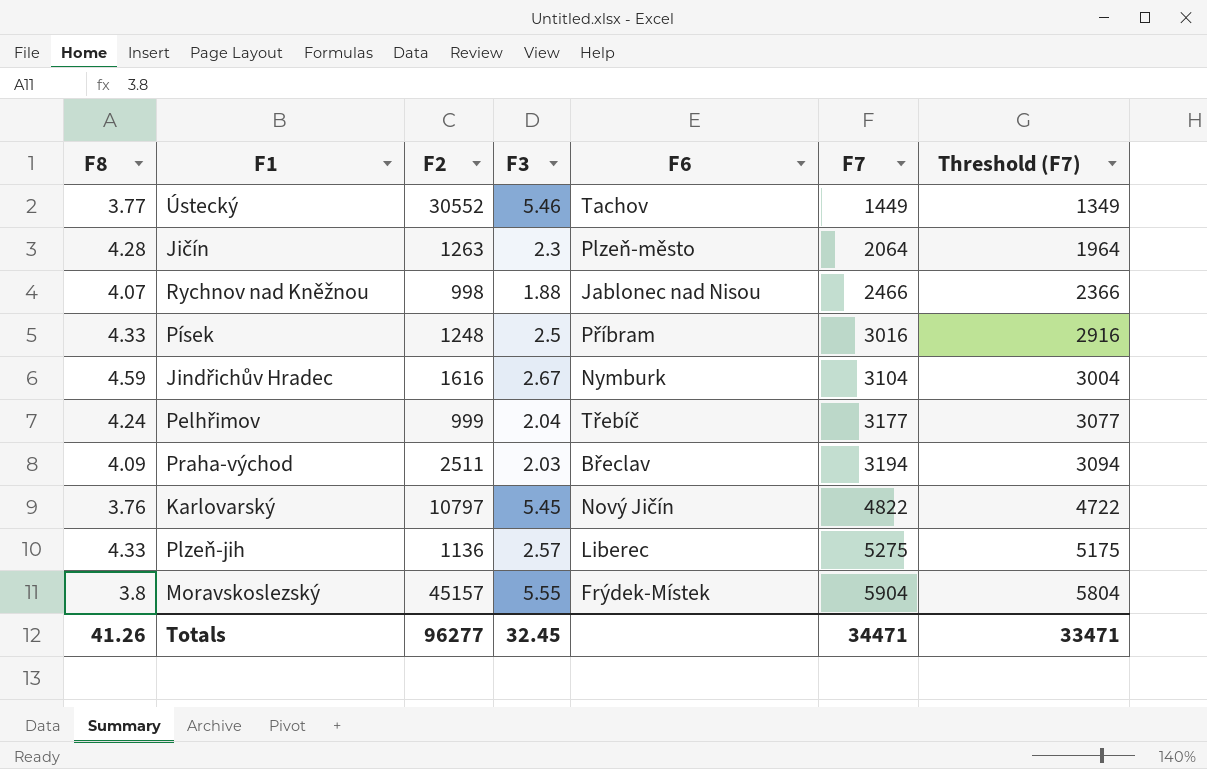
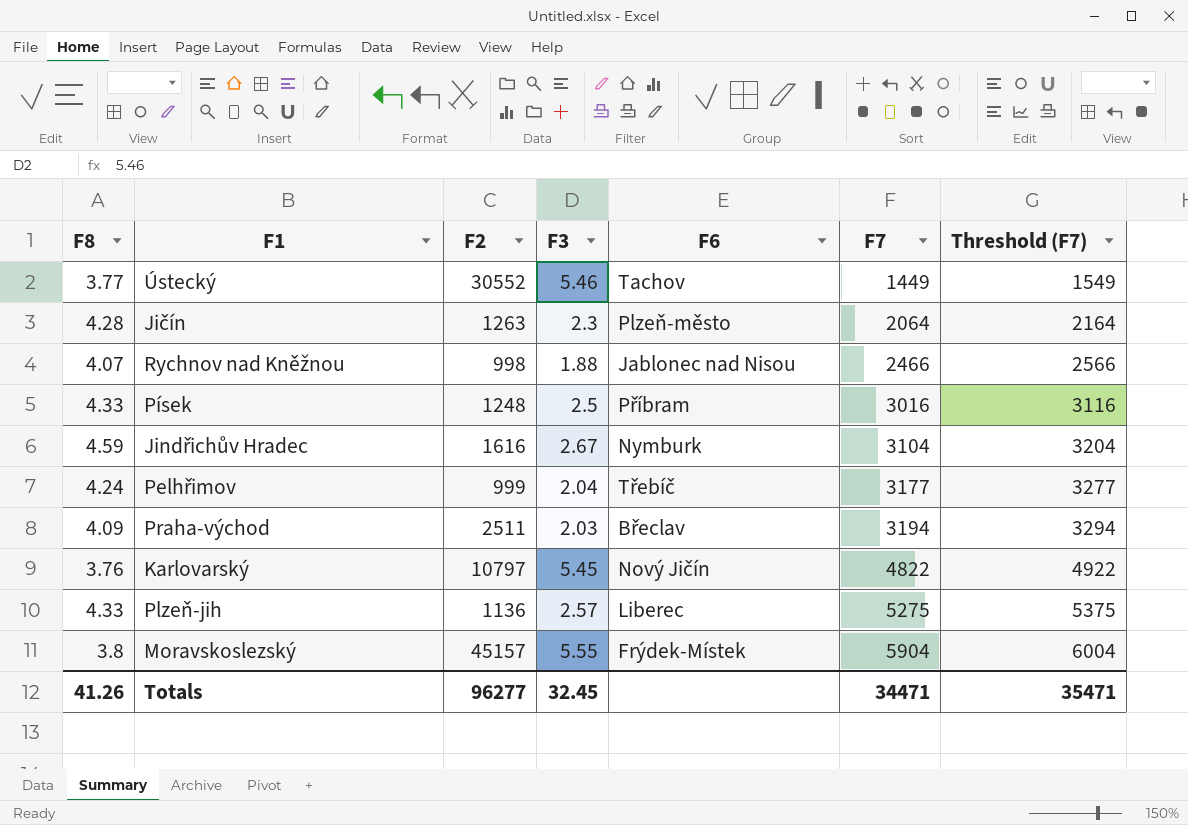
column Threshold (F7) | formula: [F7] - 100 -> [F7] + 100
Totals | Threshold (F7): 33471 -> 35471

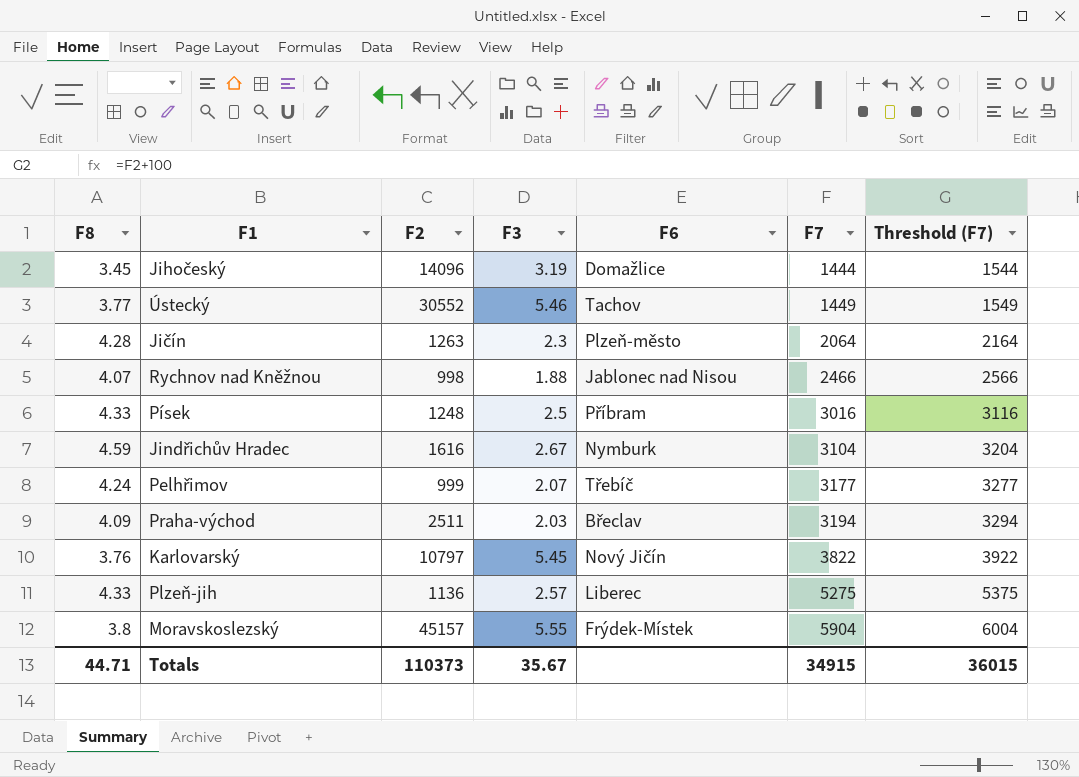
row Jihočeský: none -> 3.45 | 14096 | 3.19 | Domažlice | 1444 | 1544
Pelhřimov | F3: 2.04 -> 2.07
Karlovarský | F7: 4822 -> 3822
Karlovarský | Threshold (F7): 4922 -> 3922
Totals | F8: 41.26 -> 44.71
Totals | F2: 96277 -> 110373
Totals | F3: 32.45 -> 35.67
Totals | F7: 34471 -> 34915
Totals | Threshold (F7): 35471 -> 36015

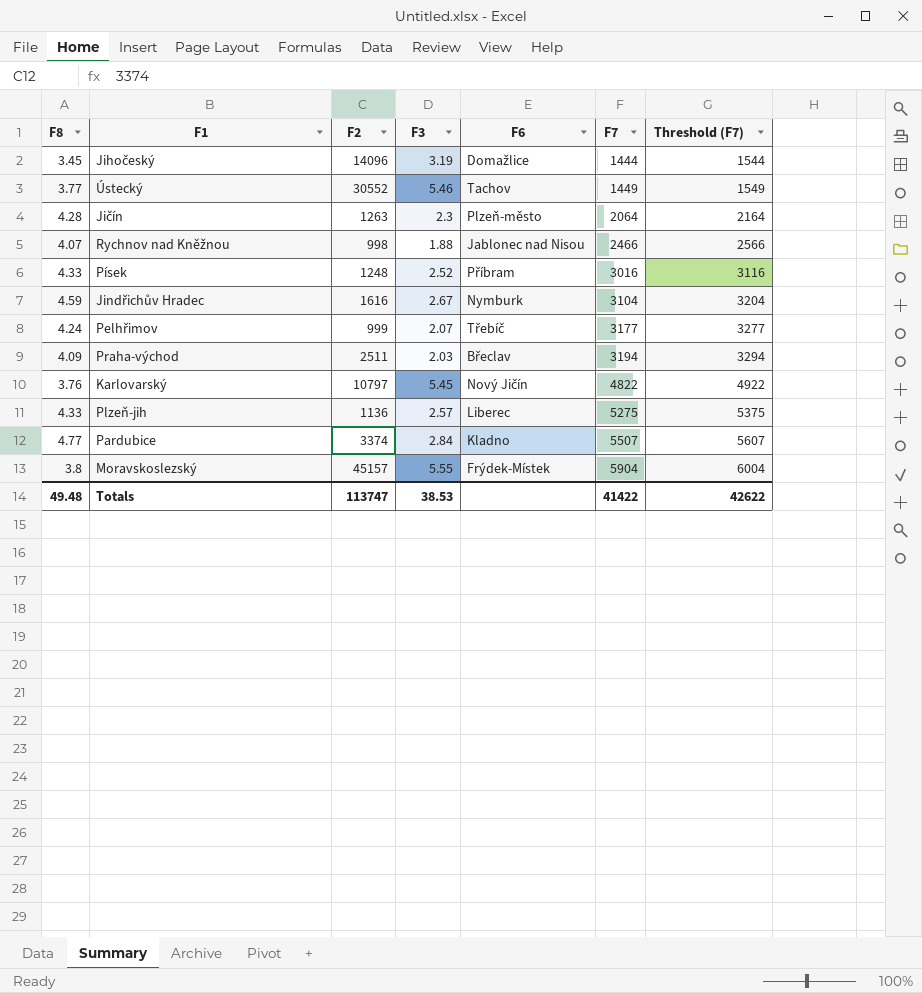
Písek | F3: 2.5 -> 2.52
Karlovarský | F7: 3822 -> 4822
Karlovarský | Threshold (F7): 3922 -> 4922
row Pardubice: none -> 4.77 | 3374 | 2.84 | Kladno | 5507 | 5607
Totals | F8: 44.71 -> 49.48
Totals | F2: 110373 -> 113747
Totals | F3: 35.67 -> 38.53
Totals | F7: 34915 -> 41422
Totals | Threshold (F7): 36015 -> 42622

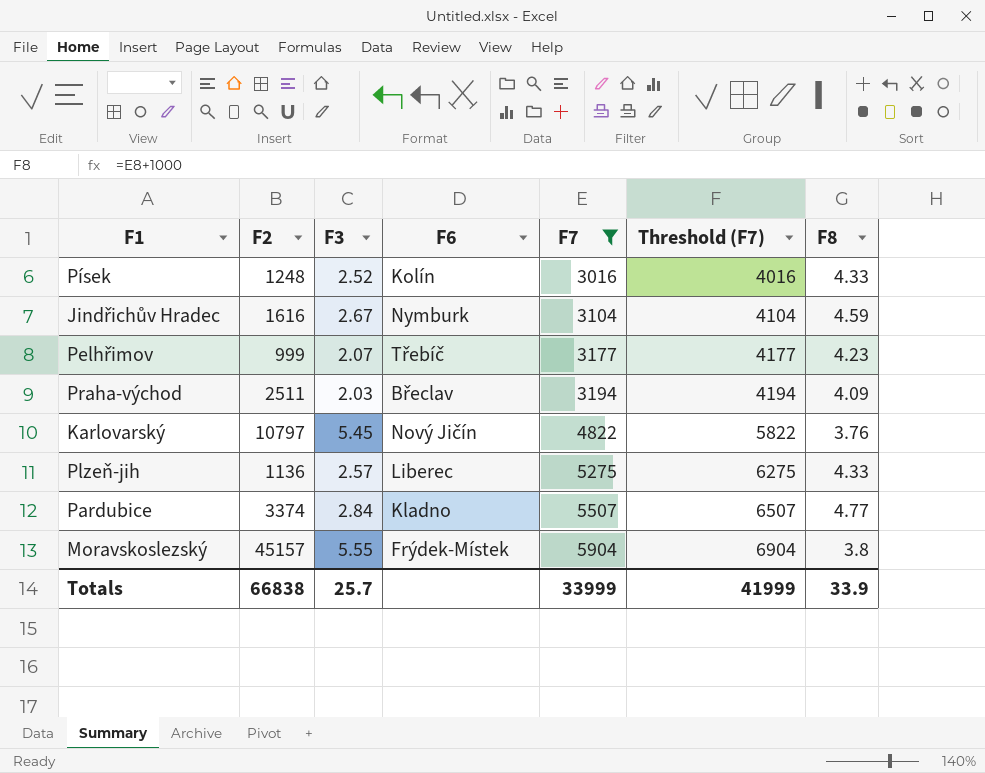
filter: none -> F7 >= 3016
column Threshold (F7) | formula: [F7] + 100 -> [F7] + 1000
column F8 | position: 1 -> 7
Písek | F6: Příbram -> Kolín
Pelhřimov | F8: 4.24 -> 4.23
Totals | F2: 113747 -> 66838
Totals | F3: 38.53 -> 25.7
Totals | F7: 41422 -> 33999
Totals | Threshold (F7): 42622 -> 41999
Totals | F8: 49.48 -> 33.9

